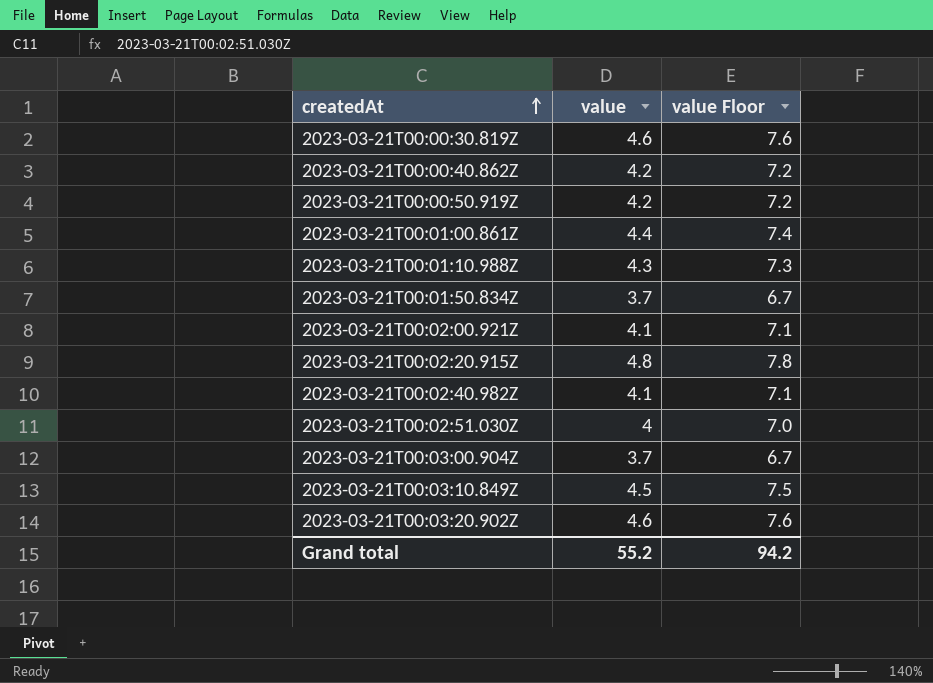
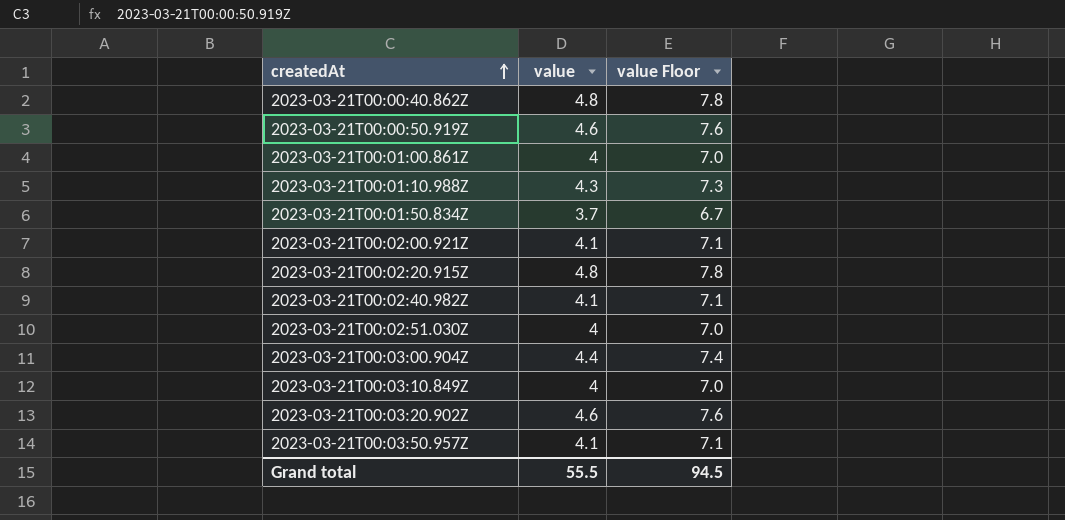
row 2023-03-21T00:00:30.819Z: 4.6 | 7.6 -> none
2023-03-21T00:00:40.862Z | value: 4.2 -> 4.8
2023-03-21T00:00:40.862Z | value Floor: 7.2 -> 7.8
2023-03-21T00:00:50.919Z | value: 4.2 -> 4.6
2023-03-21T00:00:50.919Z | value Floor: 7.2 -> 7.6
2023-03-21T00:01:00.861Z | value: 4.4 -> 4
2023-03-21T00:01:00.861Z | value Floor: 7.4 -> 7.0
2023-03-21T00:03:00.904Z | value: 3.7 -> 4.4
2023-03-21T00:03:00.904Z | value Floor: 6.7 -> 7.4
2023-03-21T00:03:10.849Z | value: 4.5 -> 4
2023-03-21T00:03:10.849Z | value Floor: 7.5 -> 7.0
row 2023-03-21T00:03:50.957Z: none -> 4.1 | 7.1
Grand total | value: 55.2 -> 55.5
Grand total | value Floor: 94.2 -> 94.5

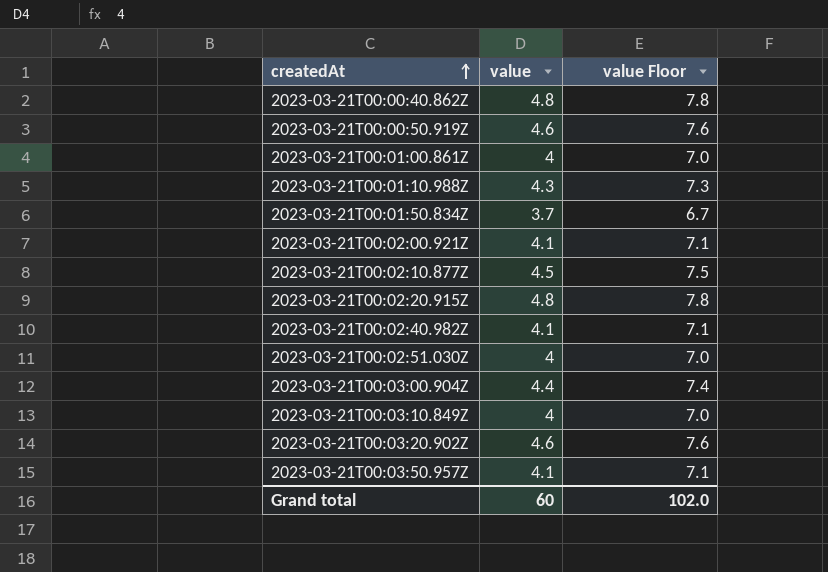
row 2023-03-21T00:02:10.877Z: none -> 4.5 | 7.5
Grand total | value: 55.5 -> 60
Grand total | value Floor: 94.5 -> 102.0

